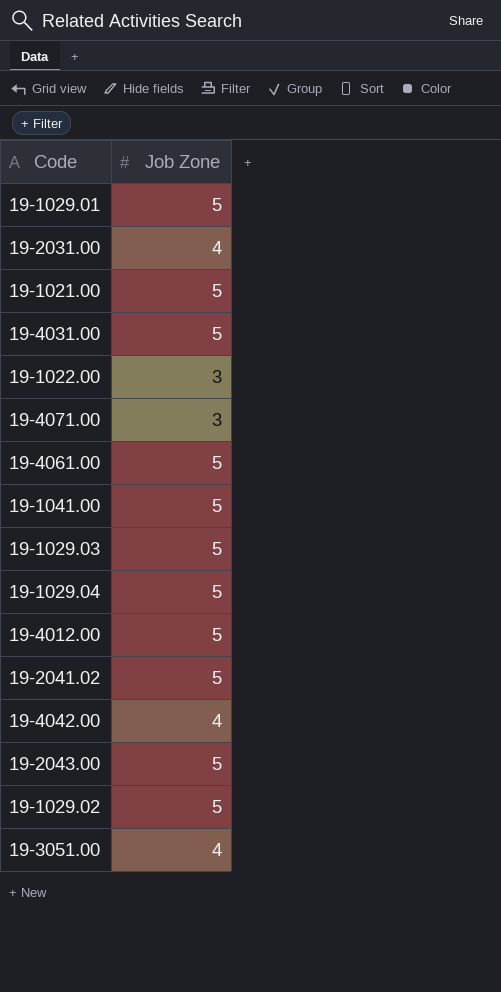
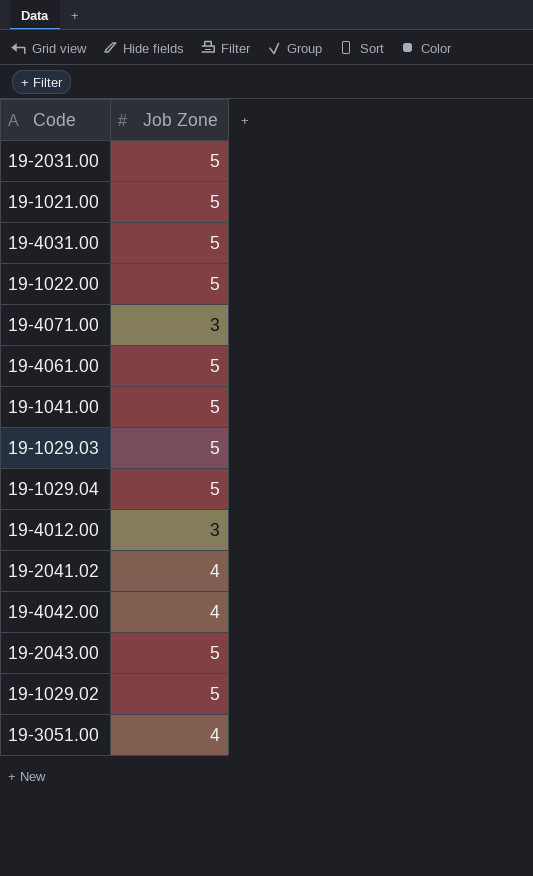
row 19-1029.01: 5 -> none
19-2031.00 | Job Zone: 4 -> 5
19-1022.00 | Job Zone: 3 -> 5
19-4012.00 | Job Zone: 5 -> 3
19-2041.02 | Job Zone: 5 -> 4

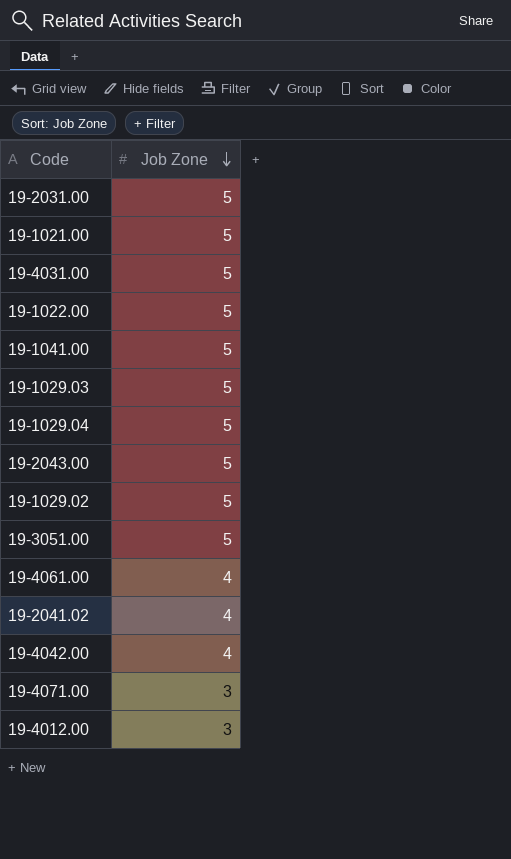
row order: none -> Job Zone descending
19-3051.00 | Job Zone: 4 -> 5
19-4061.00 | Job Zone: 5 -> 4

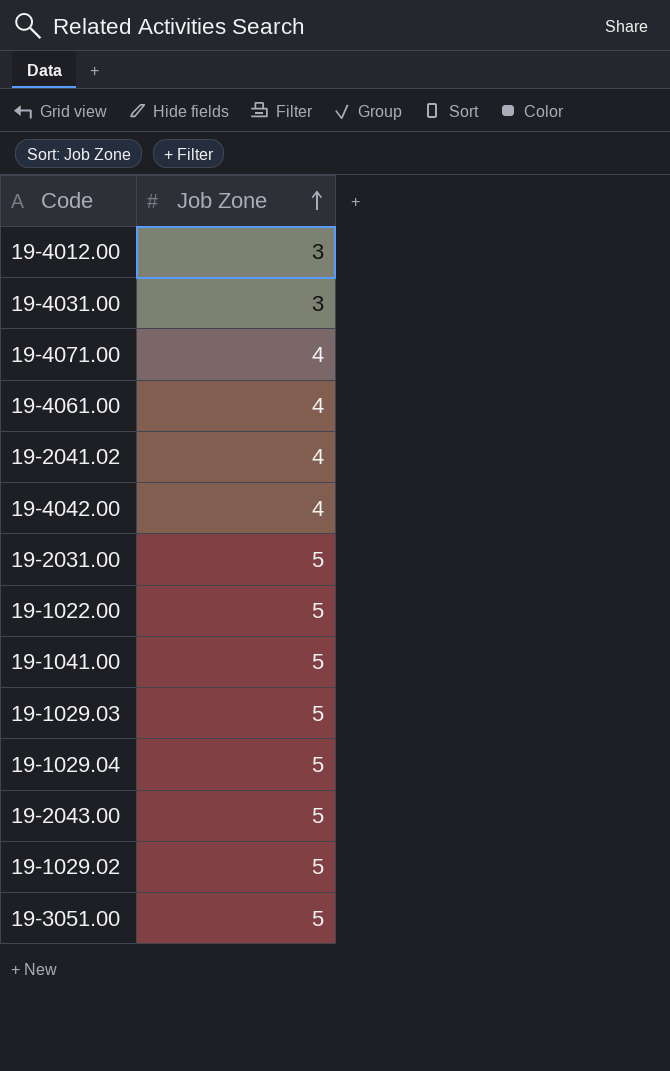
row order: Job Zone descending -> Job Zone ascending
row 19-1021.00: 5 -> none
19-4031.00 | Job Zone: 5 -> 3
19-4071.00 | Job Zone: 3 -> 4

